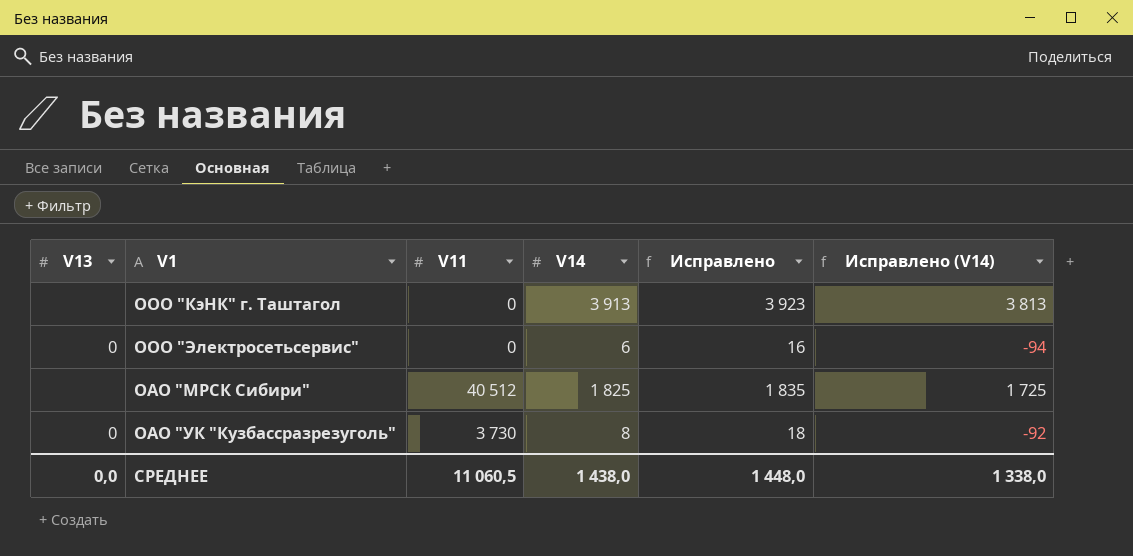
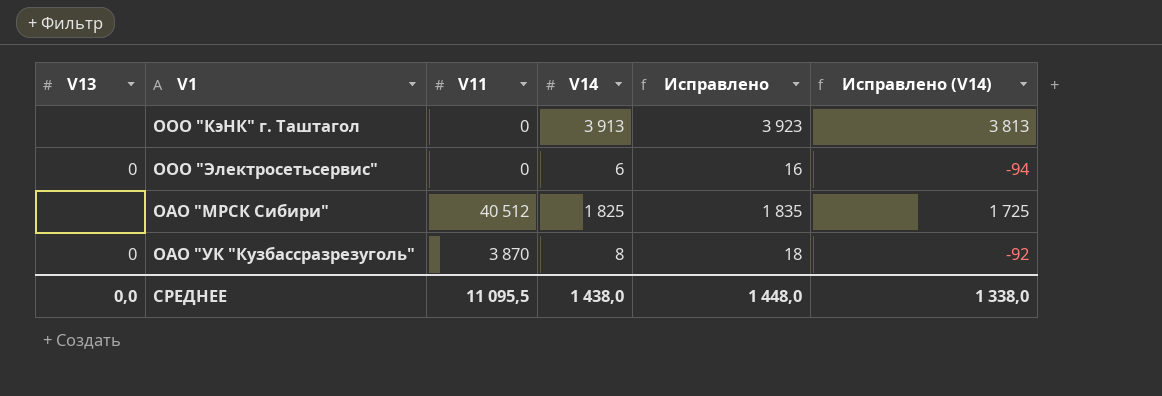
ОАО "УК "Кузбассразрезуголь" | V11: 3 730 -> 3 870
СРЕДНЕЕ | V11: 11 060,5 -> 11 095,5

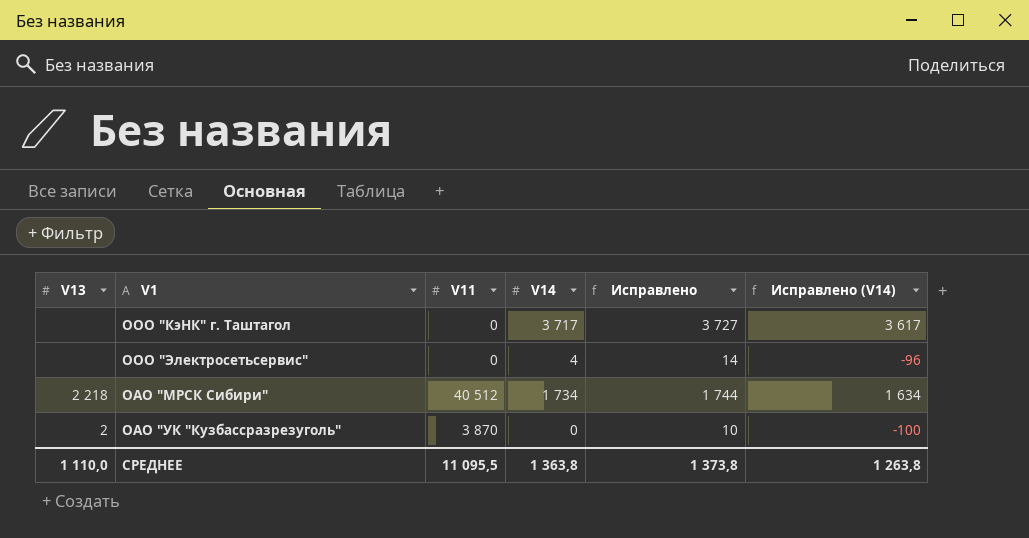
ООО "КэНК" г. Таштагол | V14: 3 913 -> 3 717
ООО "КэНК" г. Таштагол | Исправлено: 3 923 -> 3 727
ООО "КэНК" г. Таштагол | Исправлено (V14): 3 813 -> 3 617
ООО "Электросетьсервис" | V13: 0 -> none
ООО "Электросетьсервис" | V14: 6 -> 4
ООО "Электросетьсервис" | Исправлено: 16 -> 14
ООО "Электросетьсервис" | Исправлено (V14): -94 -> -96
ОАО "МРСК Сибири" | V13: none -> 2 218
ОАО "МРСК Сибири" | V14: 1 825 -> 1 734
ОАО "МРСК Сибири" | Исправлено: 1 835 -> 1 744
ОАО "МРСК Сибири" | Исправлено (V14): 1 725 -> 1 634
ОАО "УК "Кузбассразрезуголь" | V13: 0 -> 2
ОАО "УК "Кузбассразрезуголь" | V14: 8 -> 0
ОАО "УК "Кузбассразрезуголь" | Исправлено: 18 -> 10
ОАО "УК "Кузбассразрезуголь" | Исправлено (V14): -92 -> -100
СРЕДНЕЕ | V13: 0,0 -> 1 110,0
СРЕДНЕЕ | V14: 1 438,0 -> 1 363,8
СРЕДНЕЕ | Исправлено: 1 448,0 -> 1 373,8
СРЕДНЕЕ | Исправлено (V14): 1 338,0 -> 1 263,8

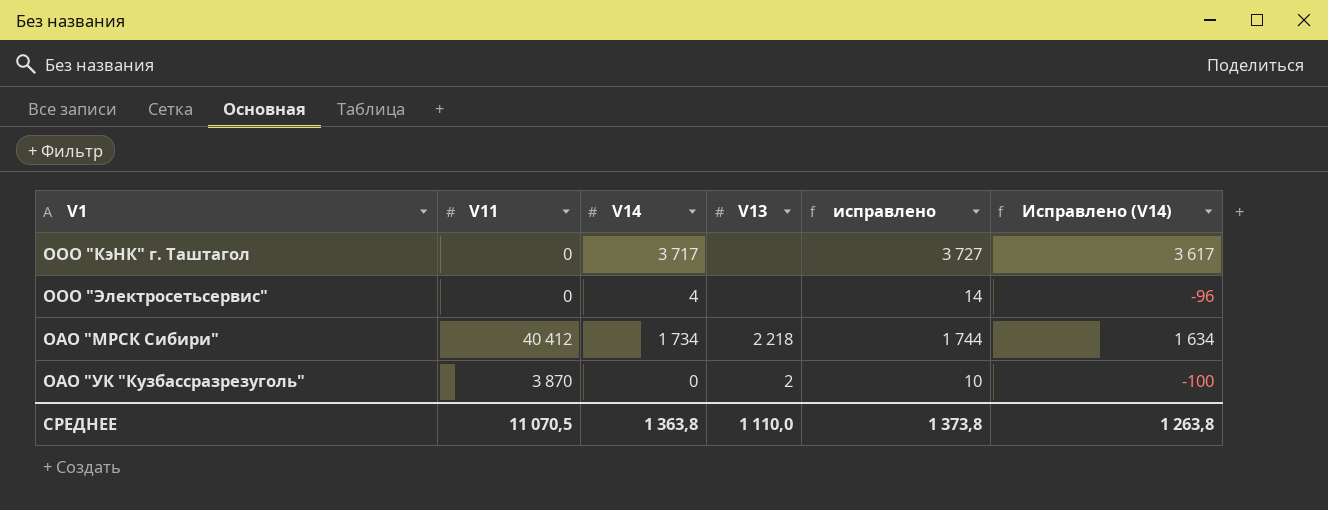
column V13 | position: 1 -> 4
column name: Исправлено -> исправлено
ОАО "МРСК Сибири" | V11: 40 512 -> 40 412
СРЕДНЕЕ | V11: 11 095,5 -> 11 070,5

